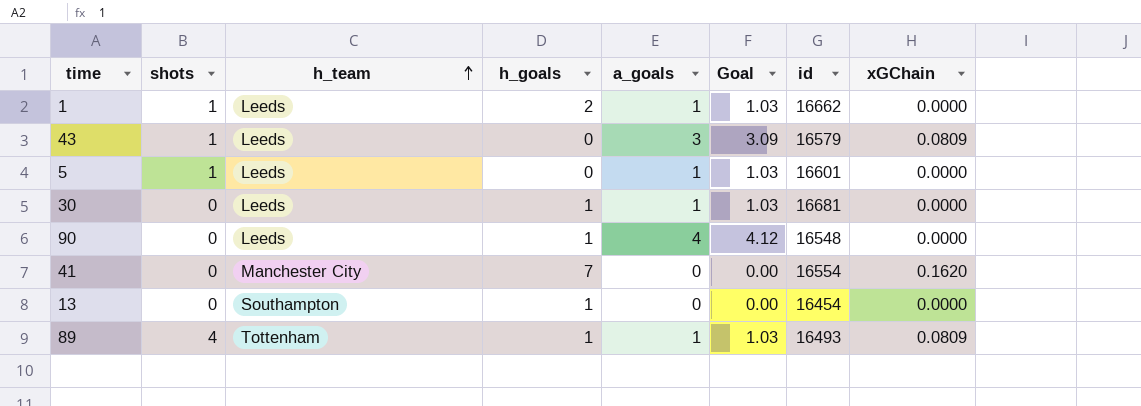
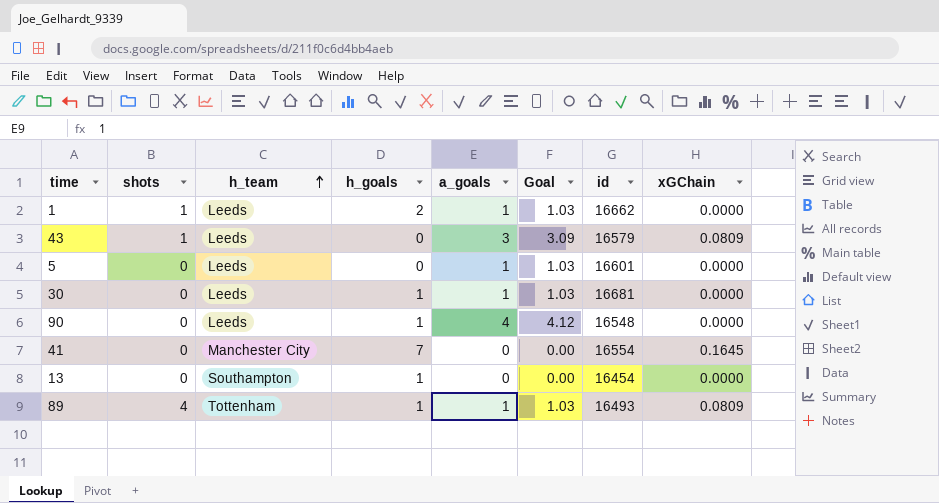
5 | shots: 1 -> 0
41 | xGChain: 0.1620 -> 0.1645

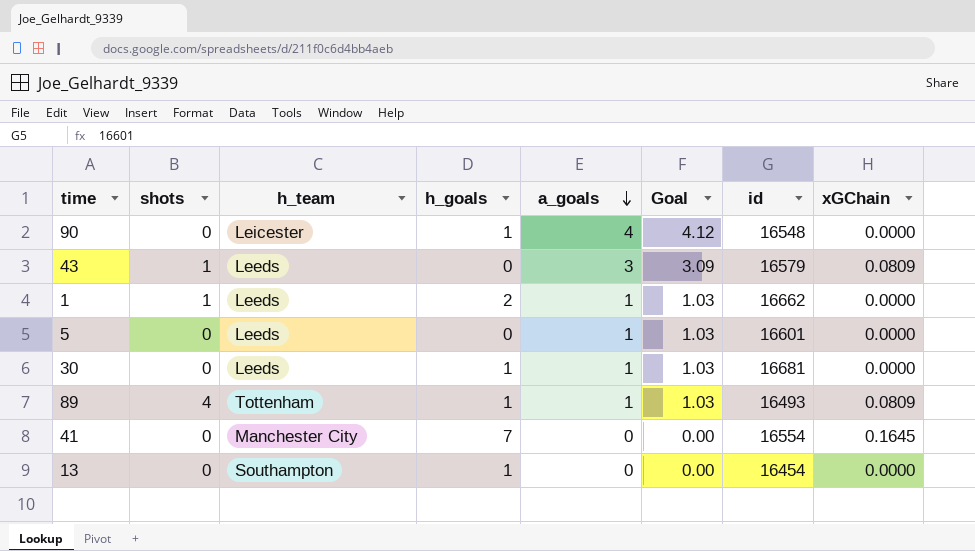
row order: h_team ascending -> a_goals descending
90 | h_team: Leeds -> Leicester

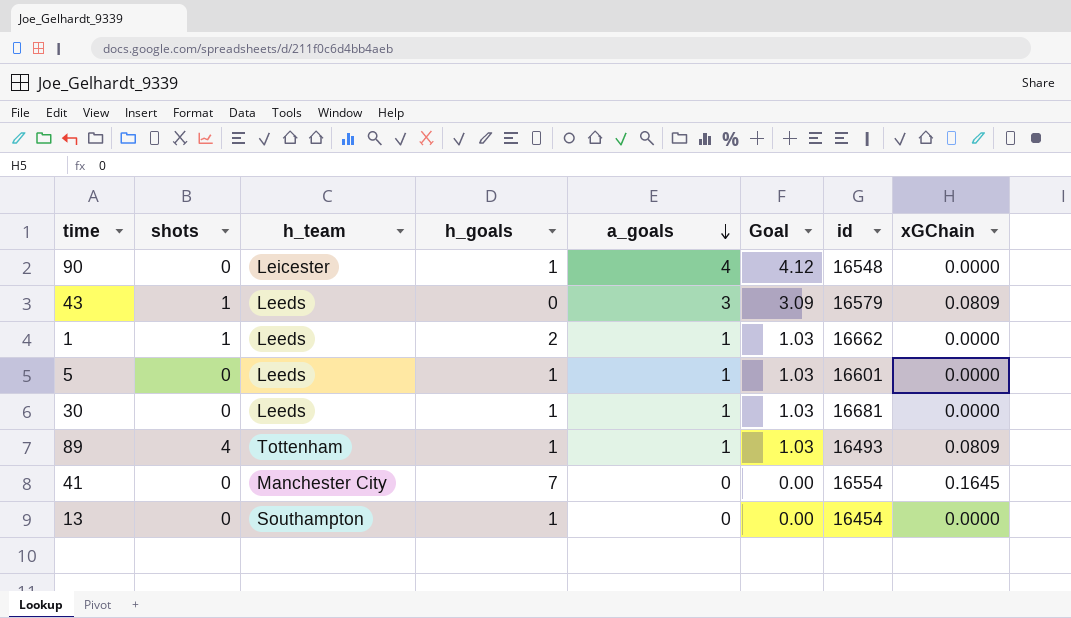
5 | h_goals: 0 -> 1

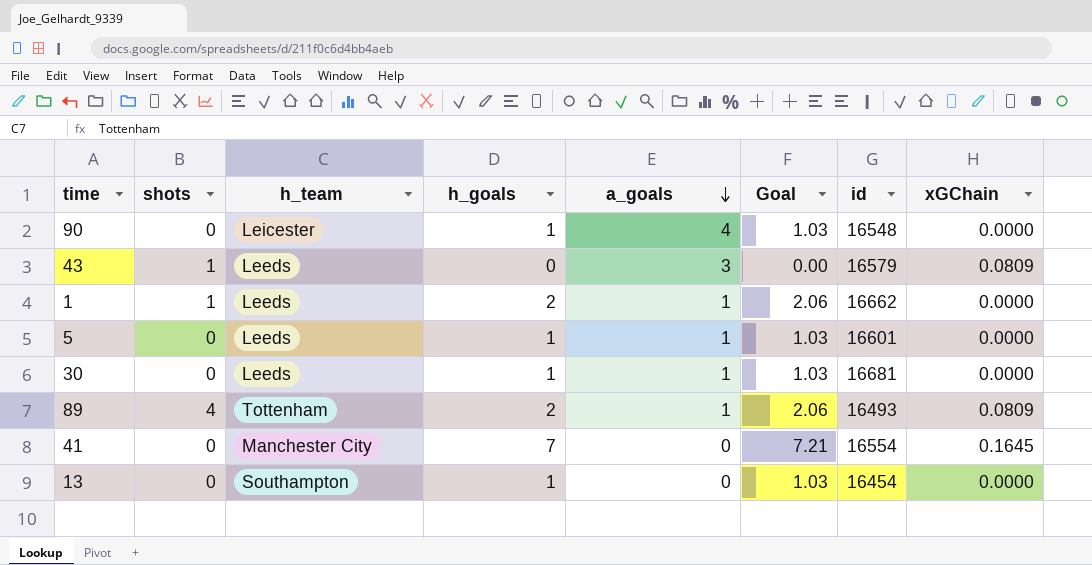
column Goal | formula: [a_goals] * 1.03 -> [h_goals] * 1.03
89 | h_goals: 1 -> 2

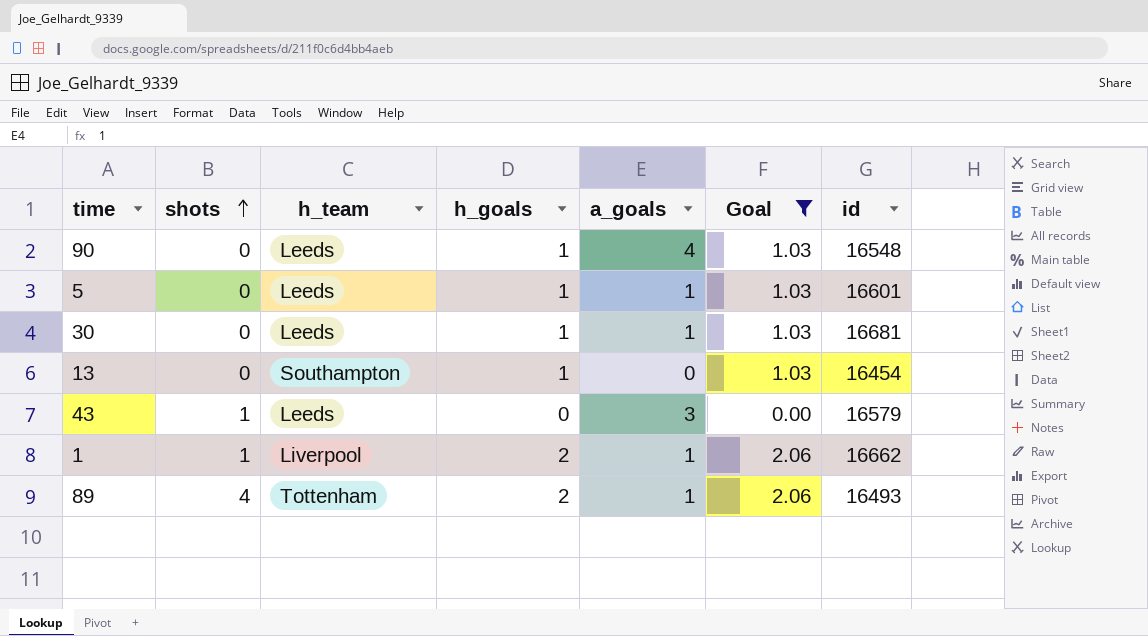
filter: none -> Goal != 7.21
row order: a_goals descending -> shots ascending
column xGChain | position: 8 -> none
90 | h_team: Leicester -> Leeds
1 | h_team: Leeds -> Liverpool

